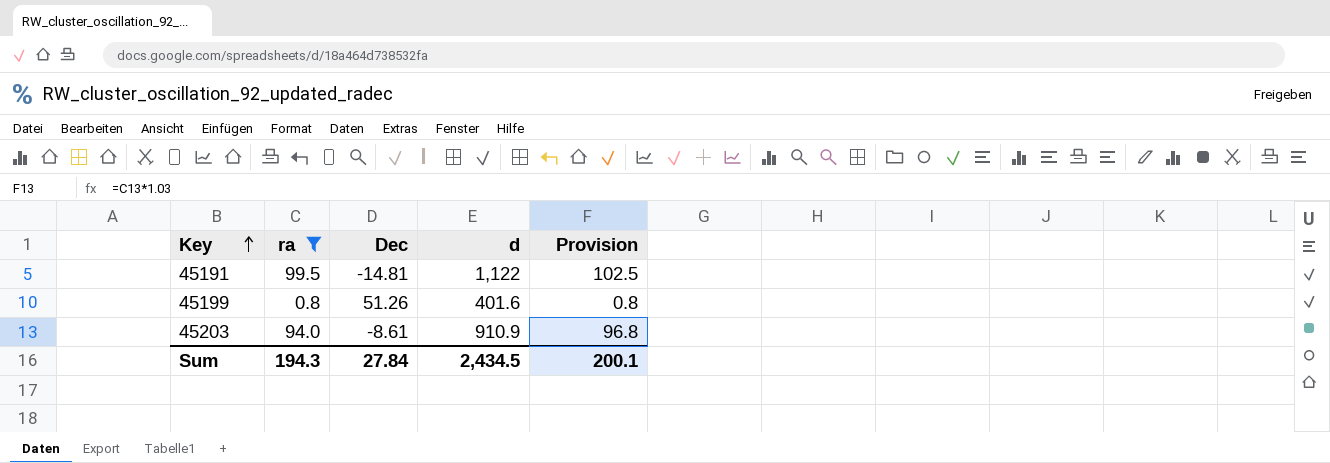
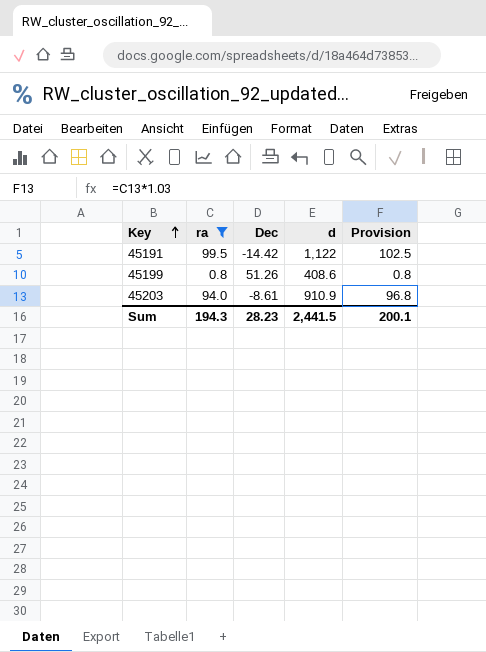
45191 | Dec: -14.81 -> -14.42
45199 | d: 401.6 -> 408.6
Sum | Dec: 27.84 -> 28.23
Sum | d: 2,434.5 -> 2,441.5

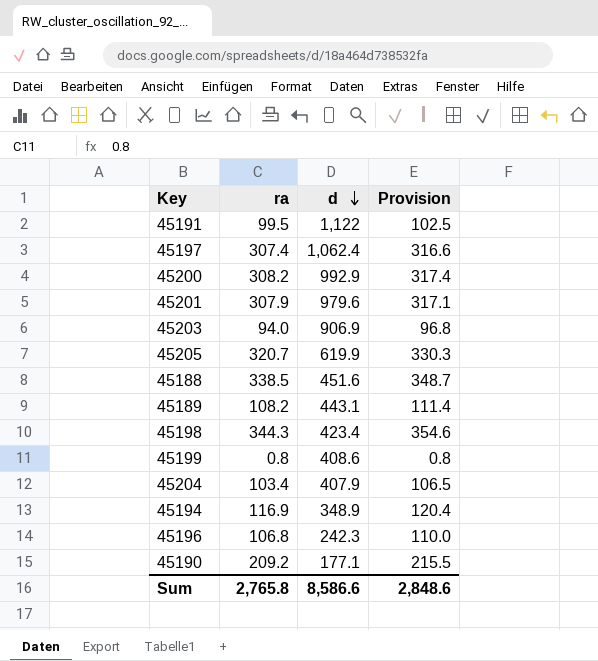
filter: ra <= 99.5 -> none
row order: Key ascending -> d descending
column Dec | position: 3 -> none
45203 | d: 910.9 -> 906.9
Sum | ra: 194.3 -> 2,765.8
Sum | d: 2,441.5 -> 8,586.6
Sum | Provision: 200.1 -> 2,848.6

